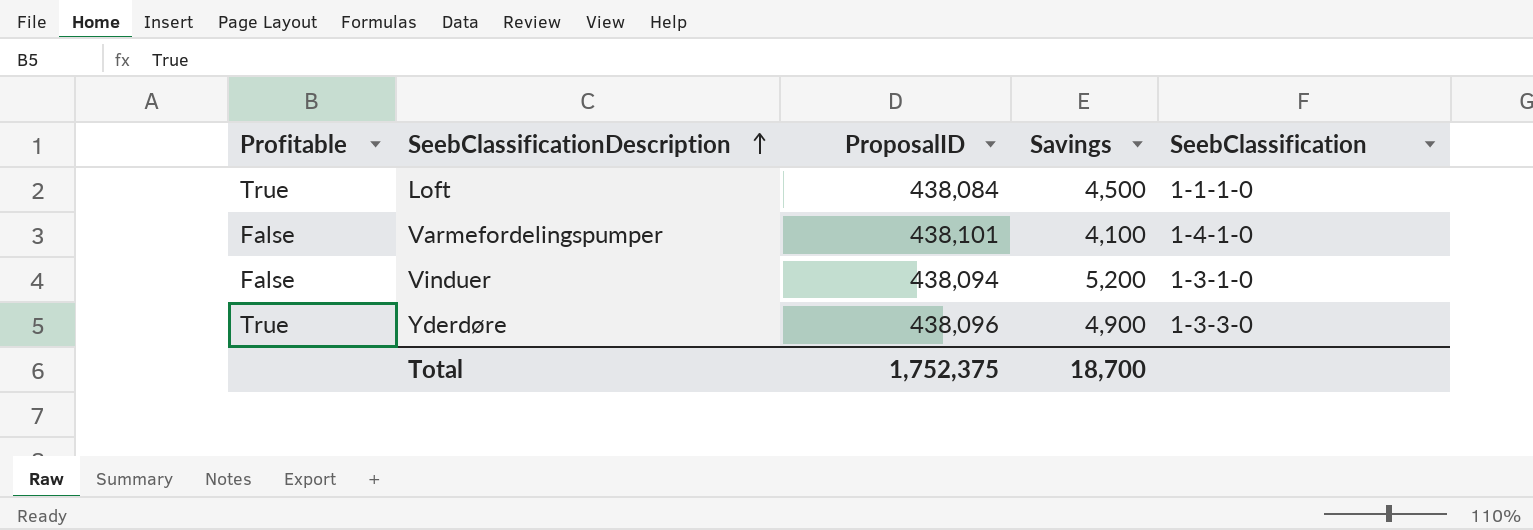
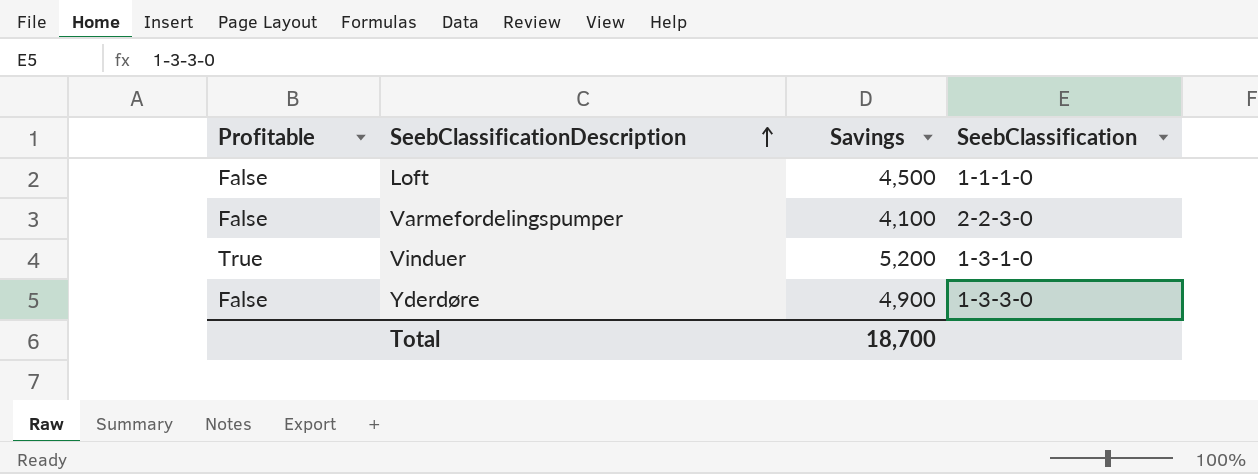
column ProposalID | position: 3 -> none
Loft | Profitable: True -> False
Varmefordelingspumper | SeebClassification: 1-4-1-0 -> 2-2-3-0
Vinduer | Profitable: False -> True
Yderdøre | Profitable: True -> False

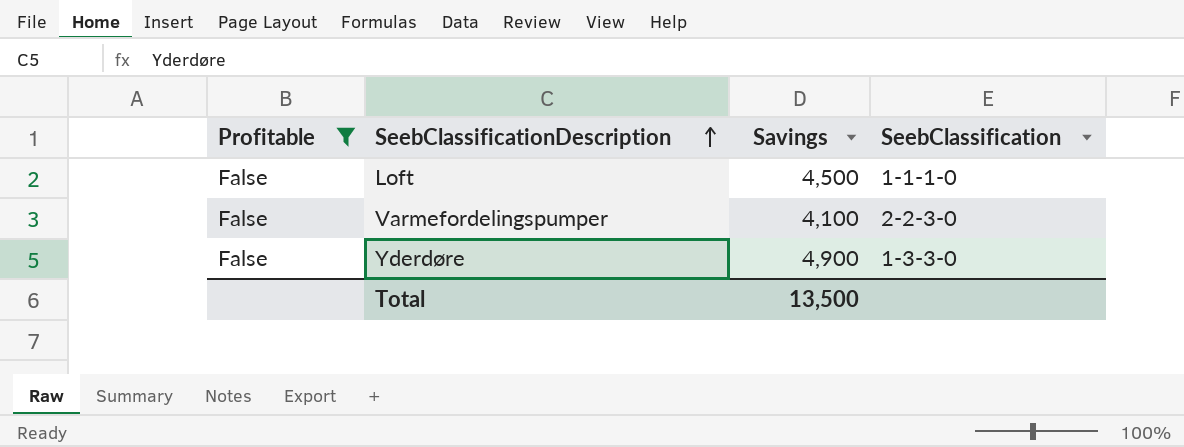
filter: none -> Profitable = False
Total | Savings: 18,700 -> 13,500

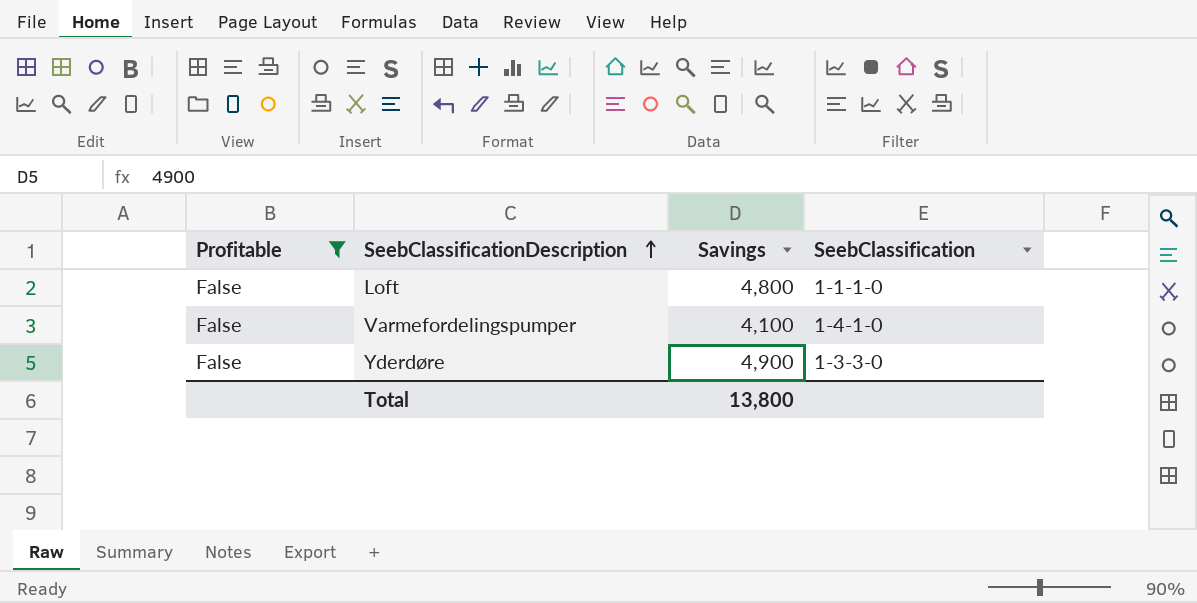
Loft | Savings: 4,500 -> 4,800
Varmefordelingspumper | SeebClassification: 2-2-3-0 -> 1-4-1-0
Total | Savings: 13,500 -> 13,800

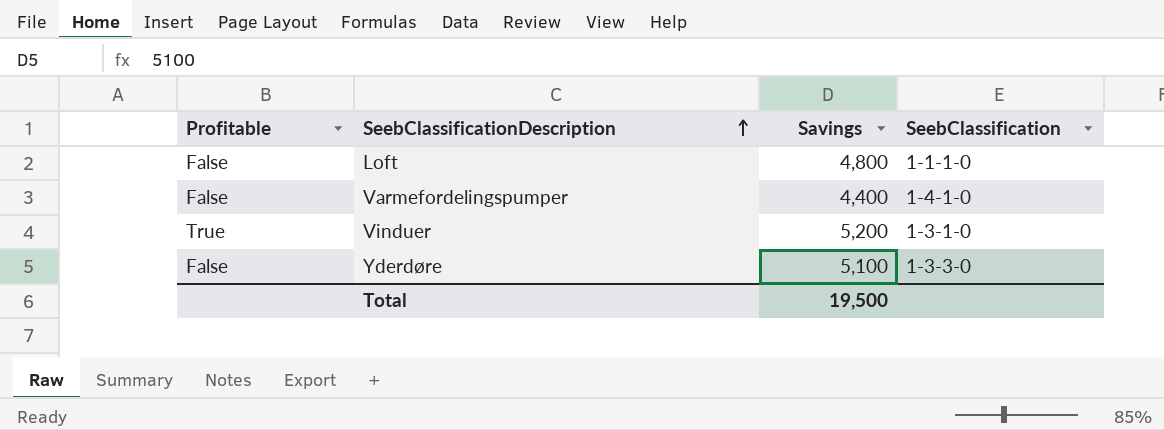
filter: Profitable = False -> none
Varmefordelingspumper | Savings: 4,100 -> 4,400
Yderdøre | Savings: 4,900 -> 5,100
Total | Savings: 13,800 -> 19,500

